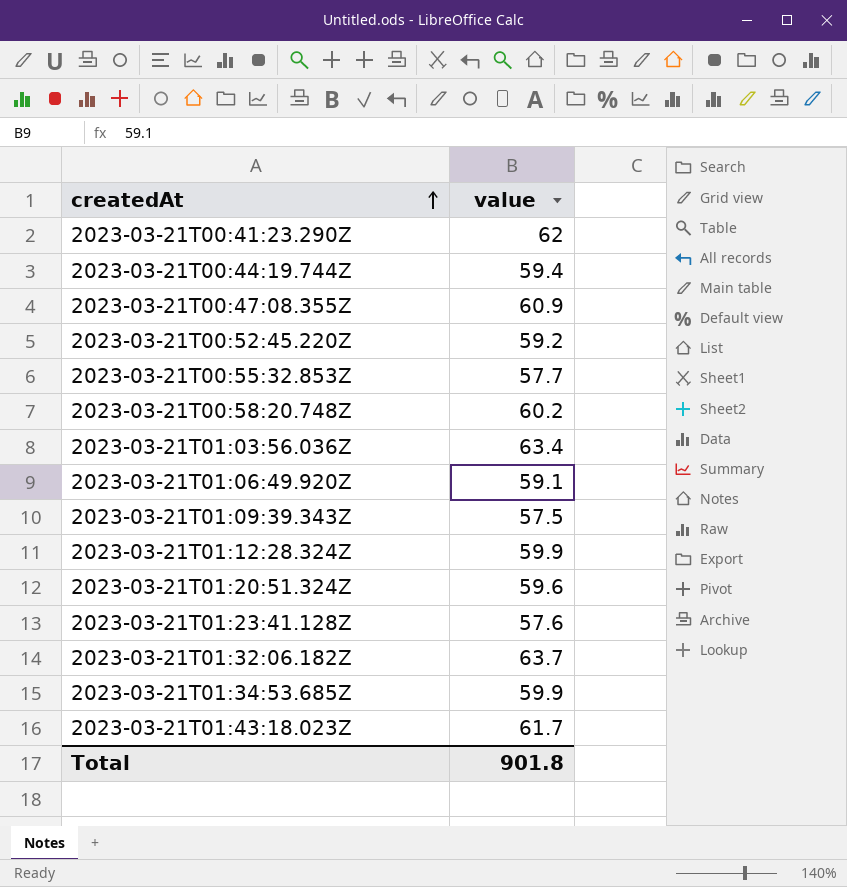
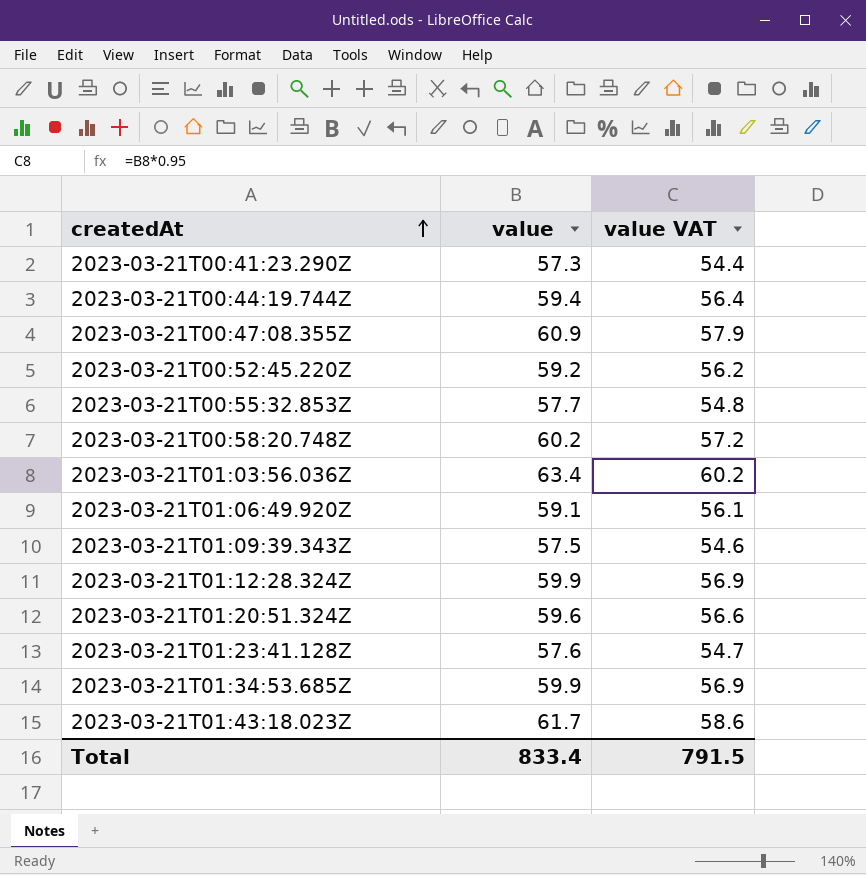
column value VAT | formula: none -> [value] * 0.95
row 2023-03-21T01:32:06.182Z: 63.7 -> none
2023-03-21T00:41:23.290Z | value: 62 -> 57.3
Total | value: 901.8 -> 833.4

